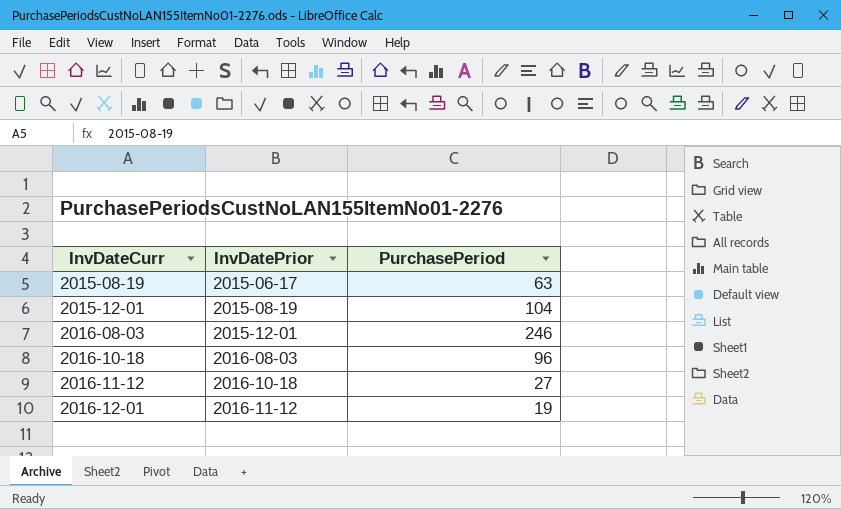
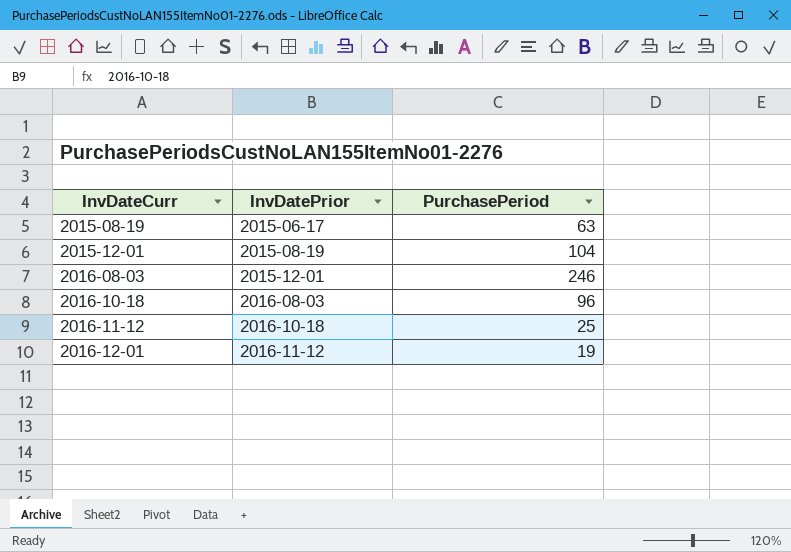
2016-11-12 | PurchasePeriod: 27 -> 25

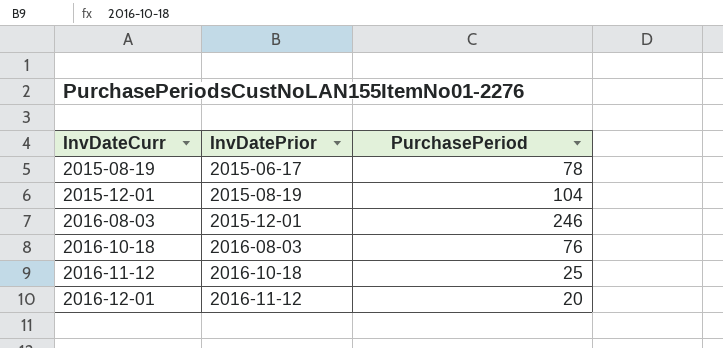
2015-08-19 | PurchasePeriod: 63 -> 78
2016-10-18 | PurchasePeriod: 96 -> 76
2016-12-01 | PurchasePeriod: 19 -> 20

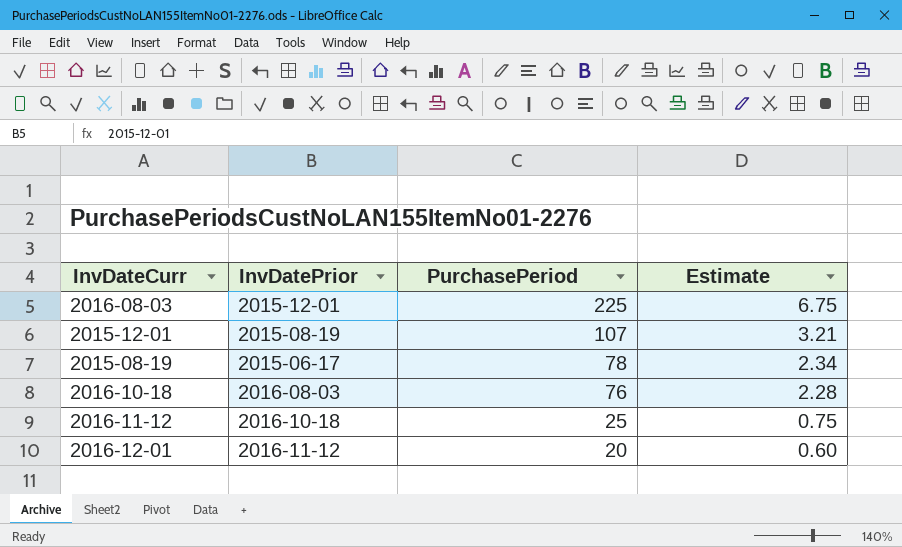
row order: InvDateCurr ascending -> PurchasePeriod descending
column Estimate | formula: none -> [PurchasePeriod] * 0.03
2016-08-03 | PurchasePeriod: 246 -> 225
2015-12-01 | PurchasePeriod: 104 -> 107

